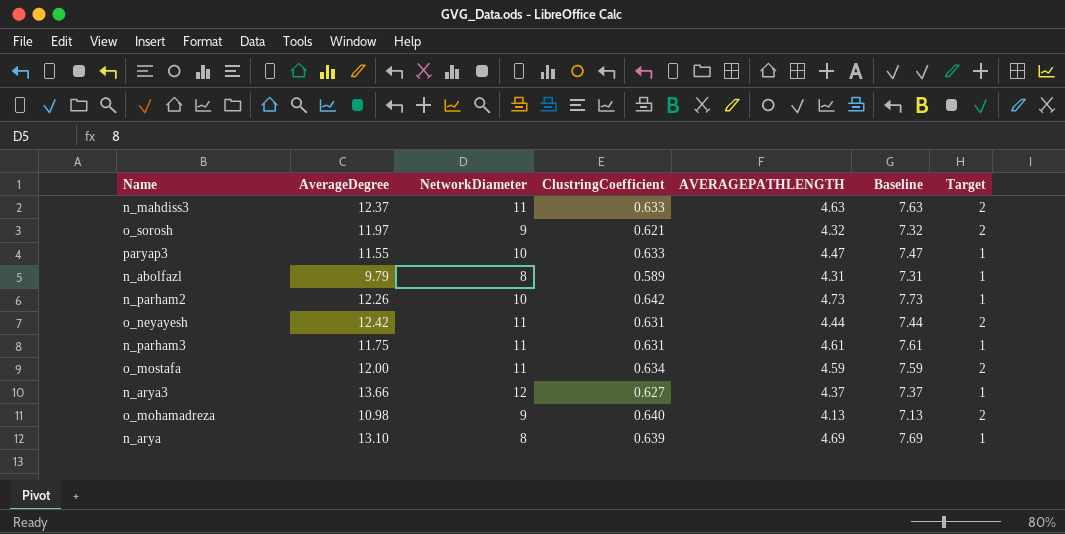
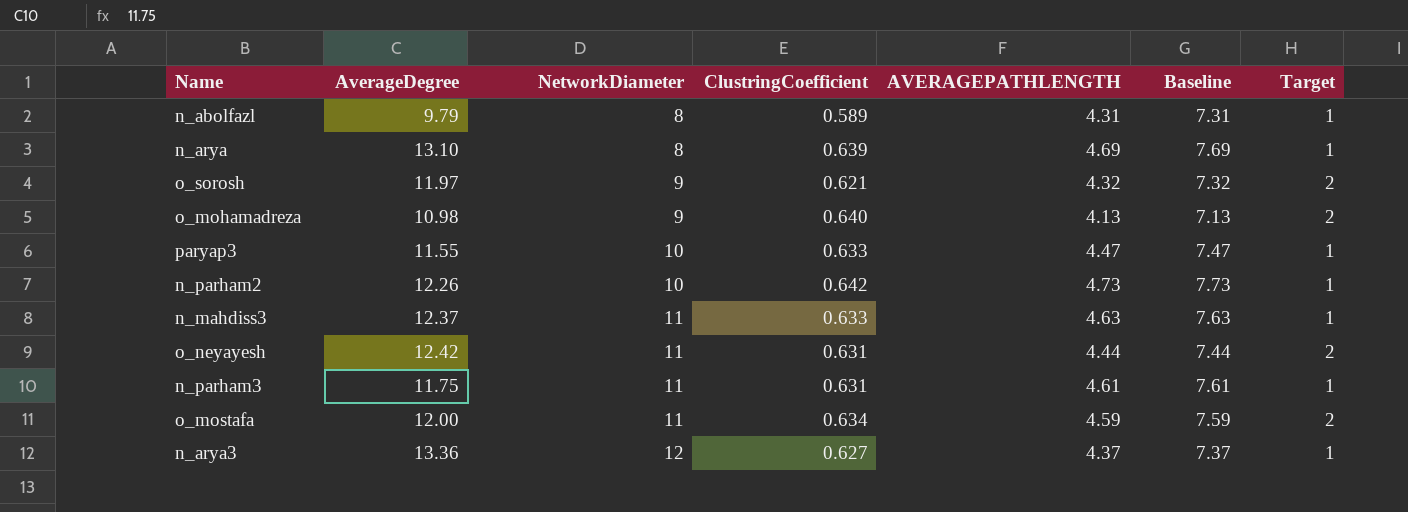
row order: none -> NetworkDiameter ascending
n_mahdiss3 | Target: 2 -> 1
n_arya3 | AverageDegree: 13.66 -> 13.36

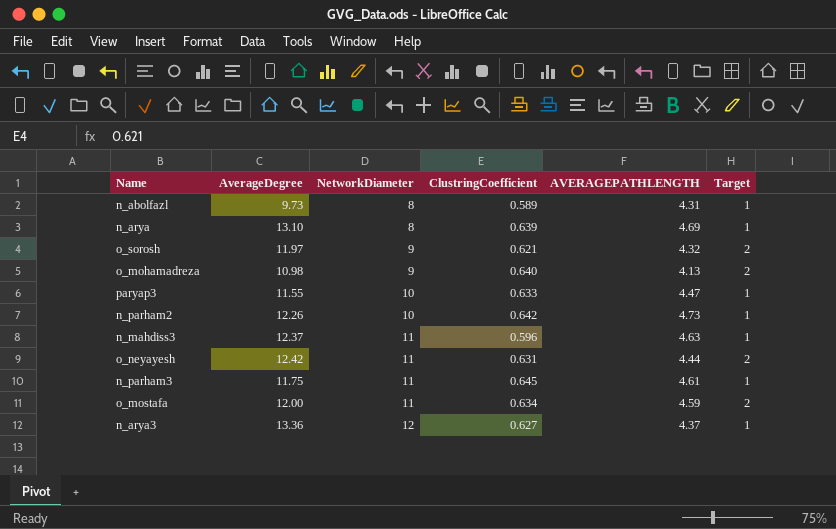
column Baseline | formula: [AVERAGEPATHLENGTH] + 3 -> none
n_abolfazl | AverageDegree: 9.79 -> 9.73
n_mahdiss3 | ClustringCoefficient: 0.633 -> 0.596
n_parham3 | ClustringCoefficient: 0.631 -> 0.645

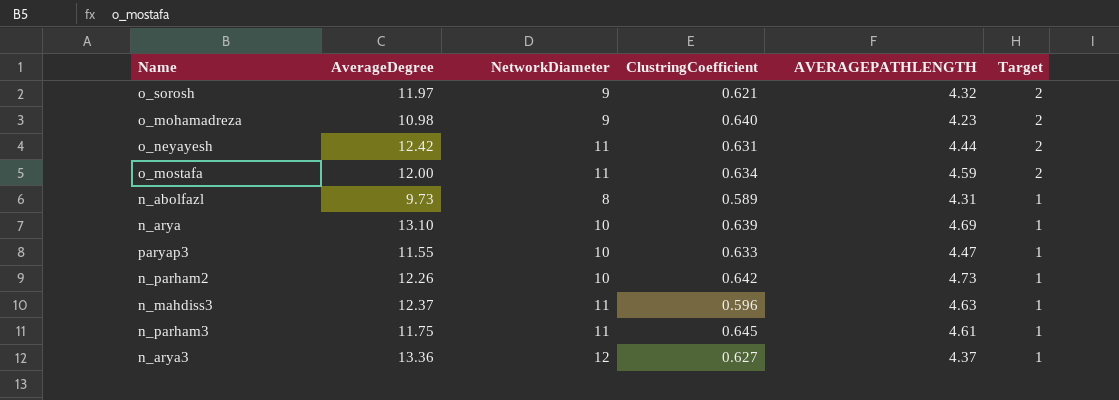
row order: NetworkDiameter ascending -> Target descending
o_mohamadreza | AVERAGEPATHLENGTH: 4.13 -> 4.23
n_arya | NetworkDiameter: 8 -> 10

